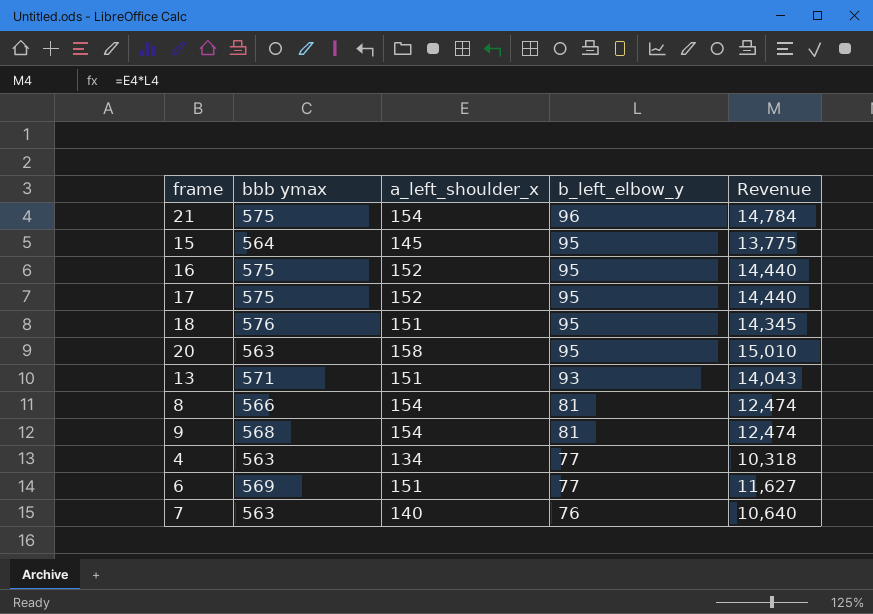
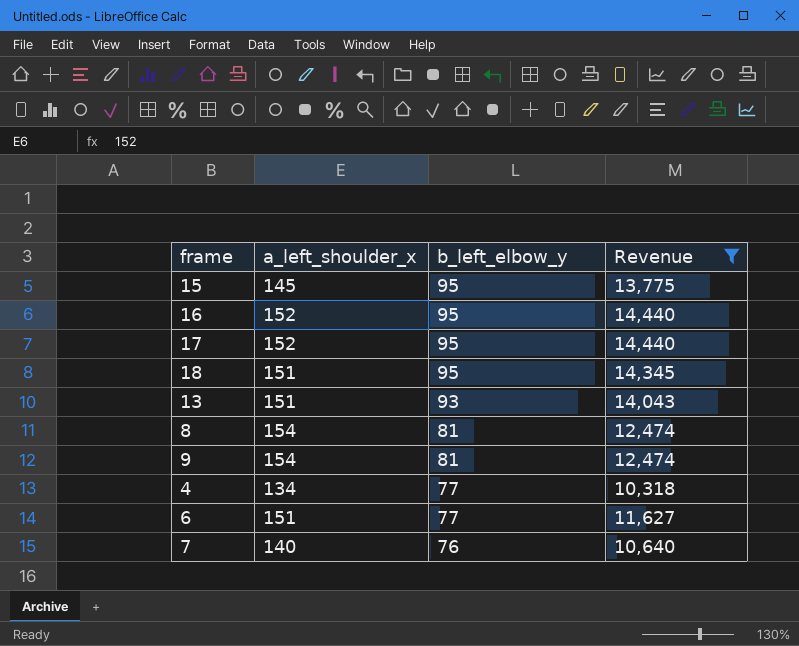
filter: none -> Revenue <= 14,440
column bbb ymax | position: 2 -> none

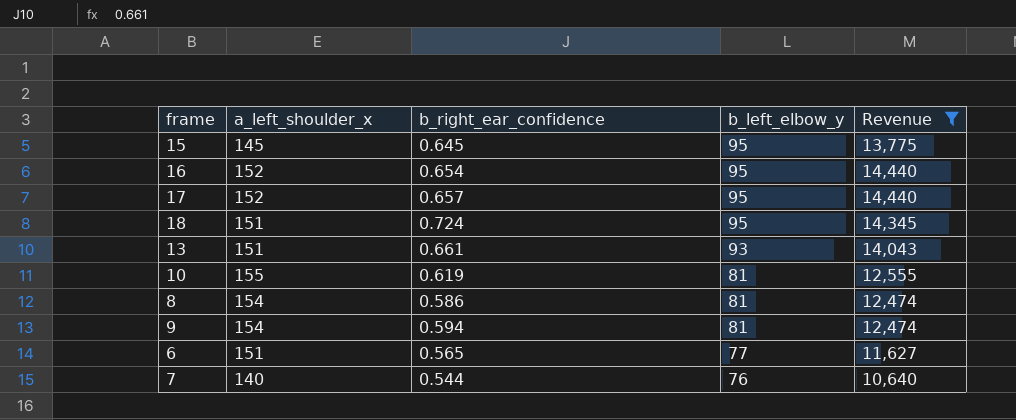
column b_right_ear_confidence | position: none -> 3
row 4: 134 | 77 | 10,318 -> none
row 10: none -> 155 | 0.619 | 81 | 12,555

